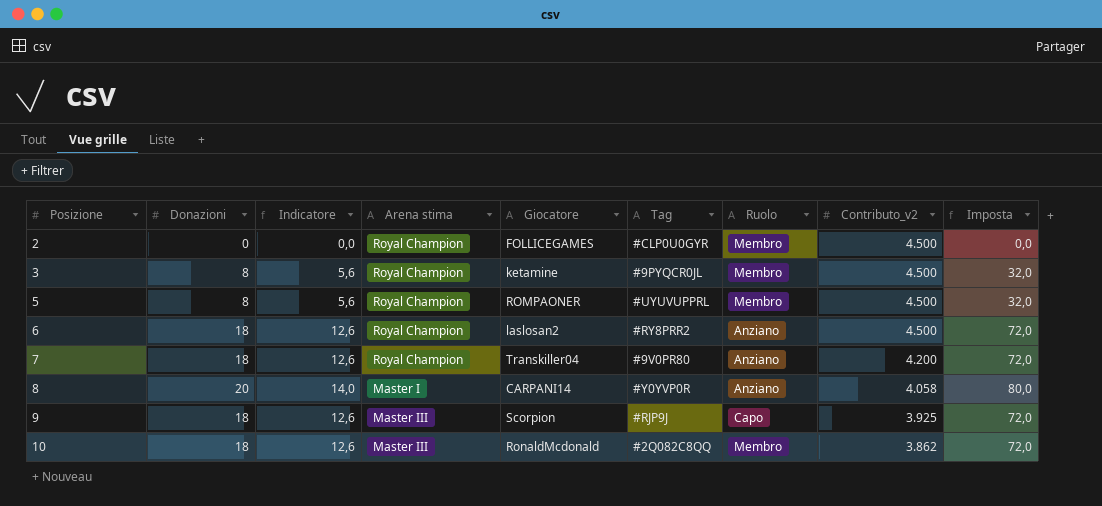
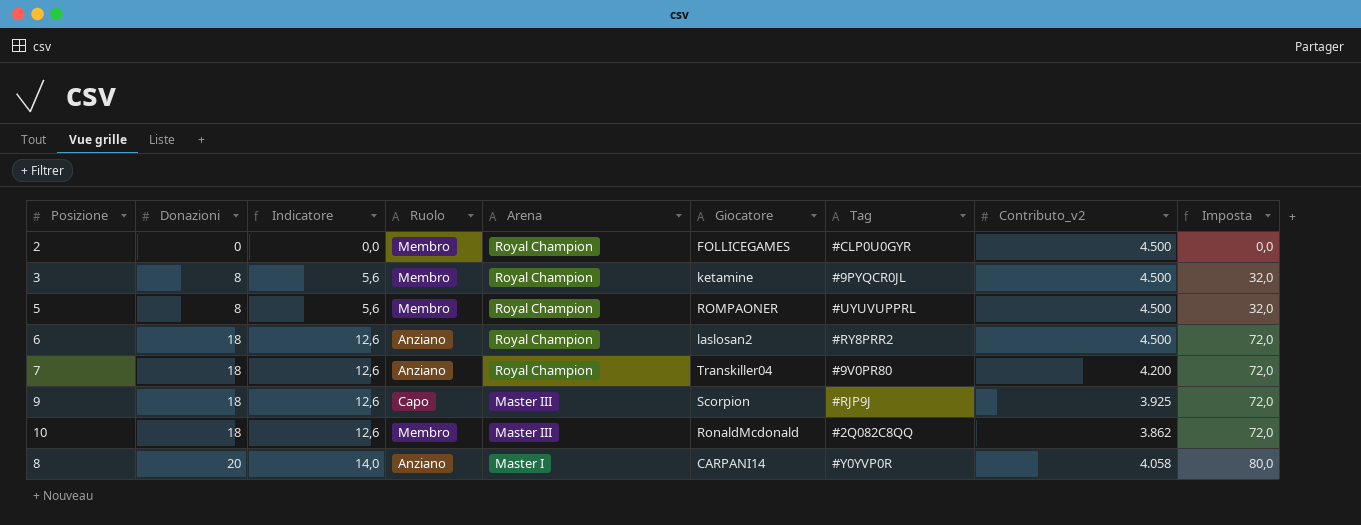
row order: Posizione ascending -> Donazioni ascending
column Ruolo | position: 7 -> 4
column name: Arena stima -> Arena

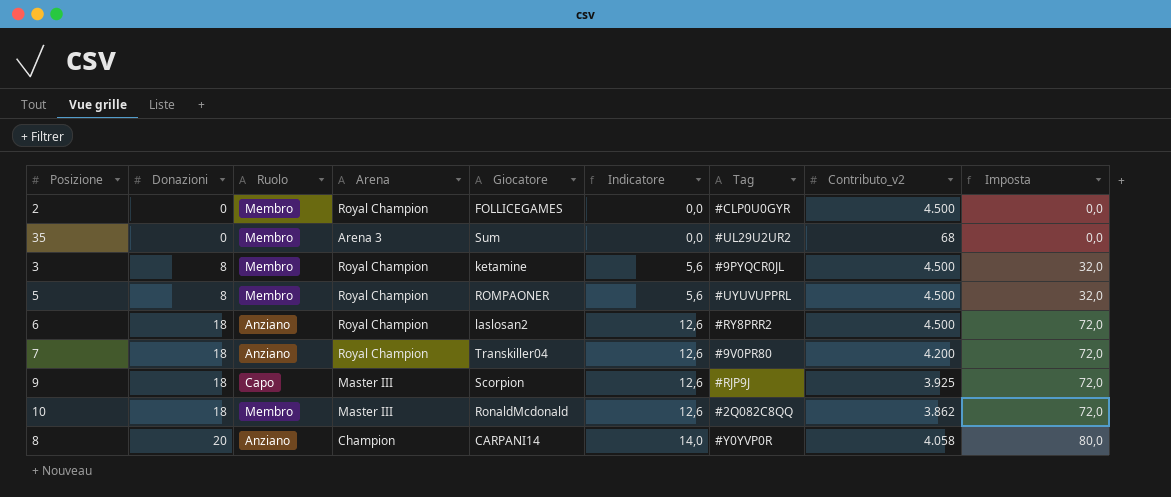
column Indicatore | position: 3 -> 6
row 35: none -> 0 | Membro | Arena 3 | Sum | 0,0 | #UL29U2UR2 | 68 | 0,0
8 | Arena: Master I -> Champion

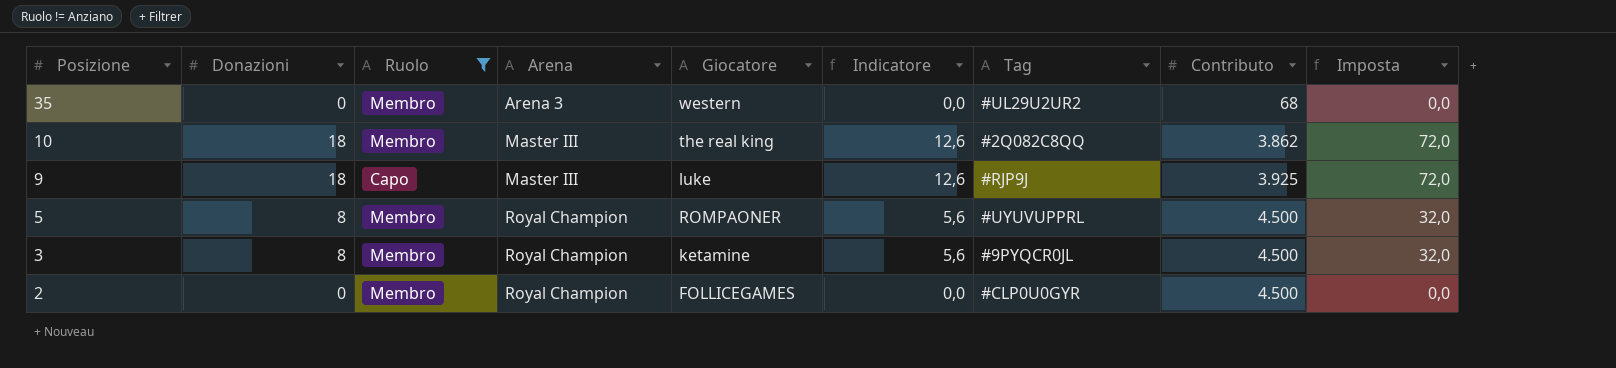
filter: none -> Ruolo != Anziano
row order: Donazioni ascending -> Posizione descending
column name: Contributo_v2 -> Contributo
35 | Giocatore: Sum -> western
10 | Giocatore: RonaldMcdonald -> the real king
9 | Giocatore: Scorpion -> luke

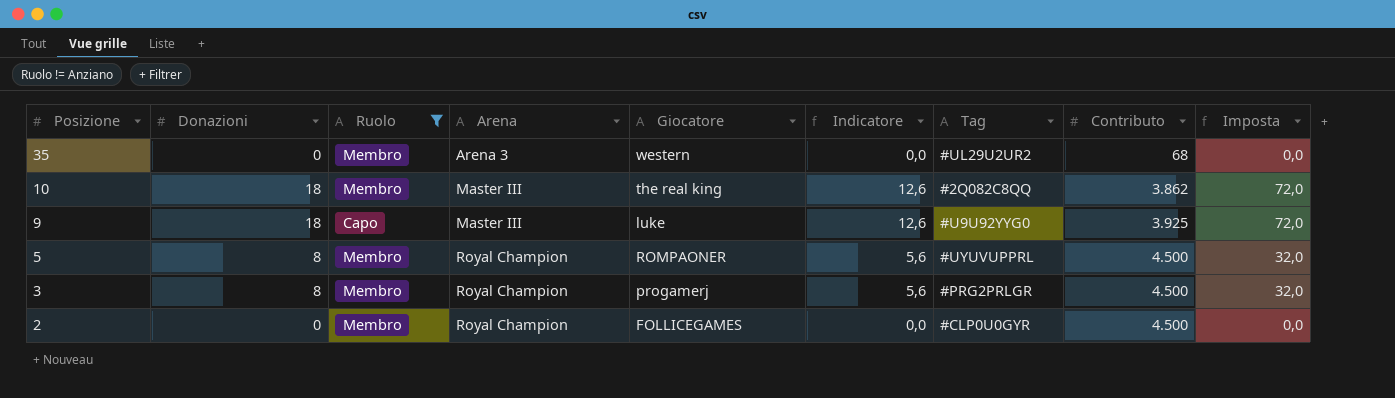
9 | Tag: #RJP9J -> #U9U92YYG0
3 | Giocatore: ketamine -> progamerj
3 | Tag: #9PYQCR0JL -> #PRG2PRLGR

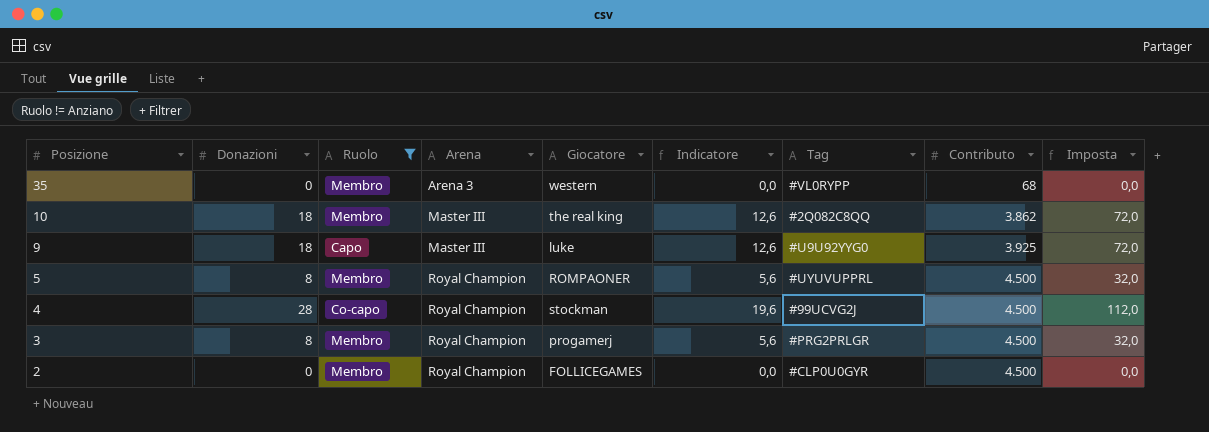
35 | Tag: #UL29U2UR2 -> #VL0RYPP
row 4: none -> 28 | Co-capo | Royal Champion | stockman | 19,6 | #99UCVG2J | 4.500 | 112,0

